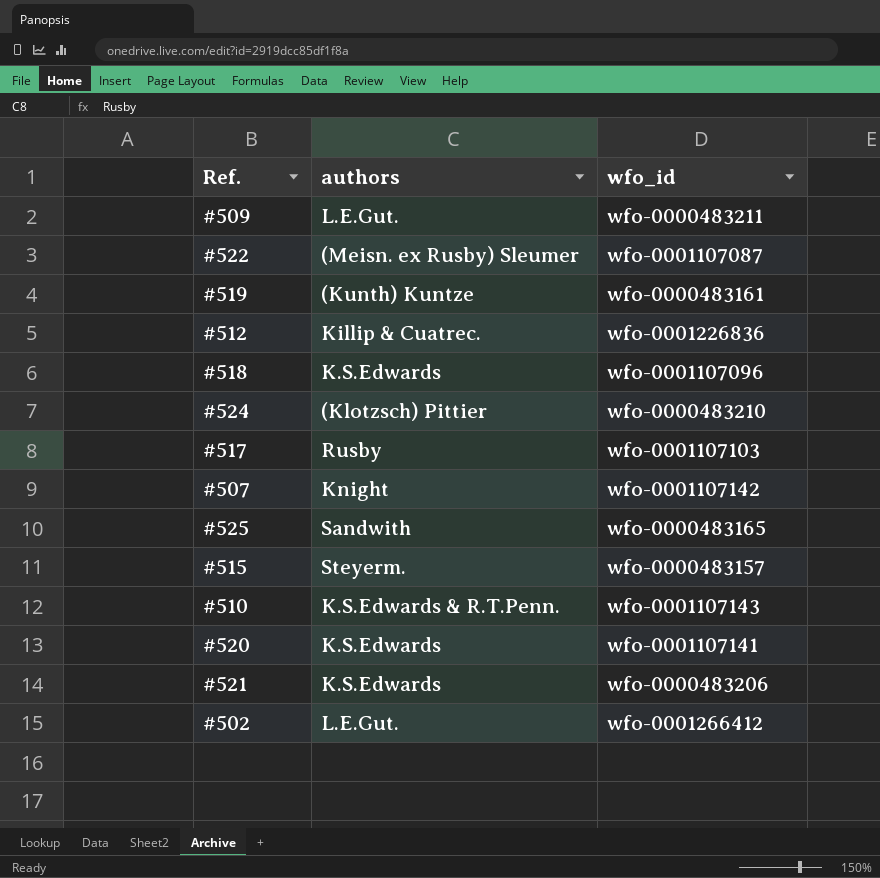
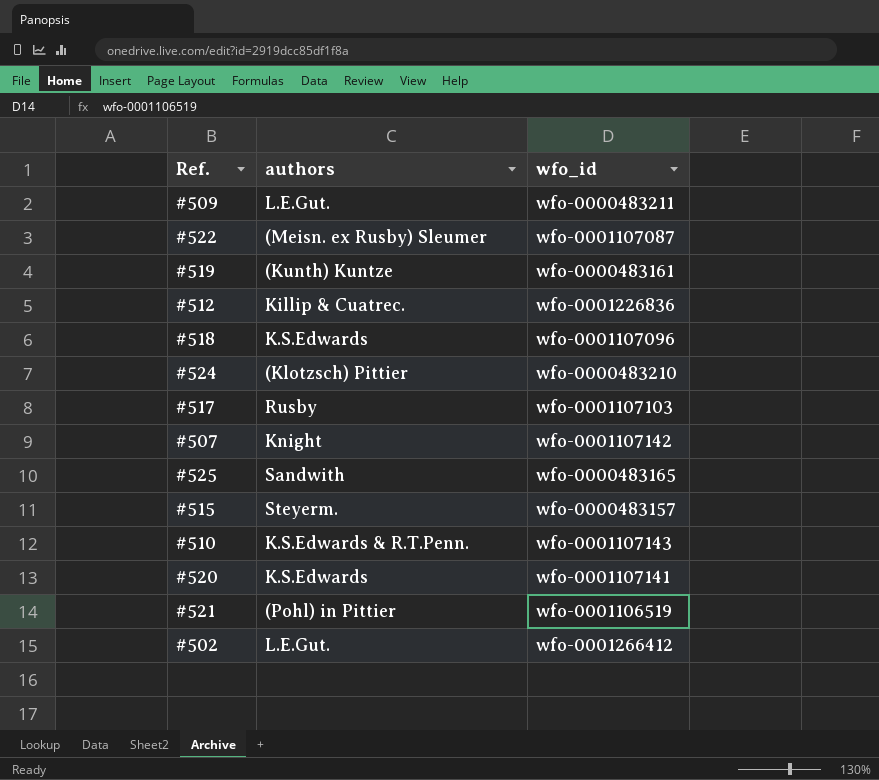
#521 | authors: K.S.Edwards -> (Pohl) in Pittier
#521 | wfo_id: wfo-0000483206 -> wfo-0001106519

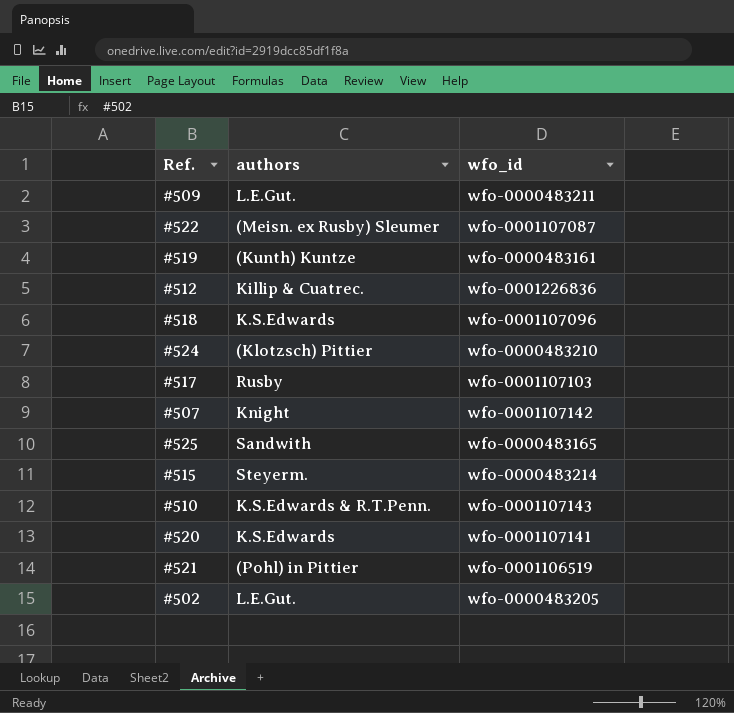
#515 | wfo_id: wfo-0000483157 -> wfo-0000483214
#502 | wfo_id: wfo-0001266412 -> wfo-0000483205

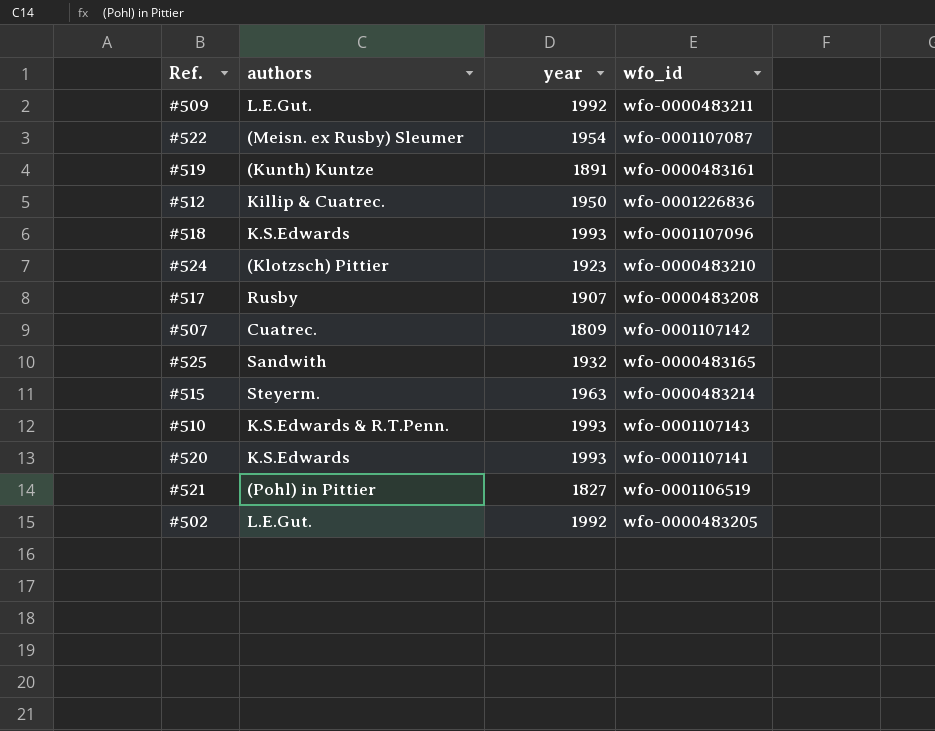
column year | position: none -> 3
#517 | wfo_id: wfo-0001107103 -> wfo-0000483208
#507 | authors: Knight -> Cuatrec.

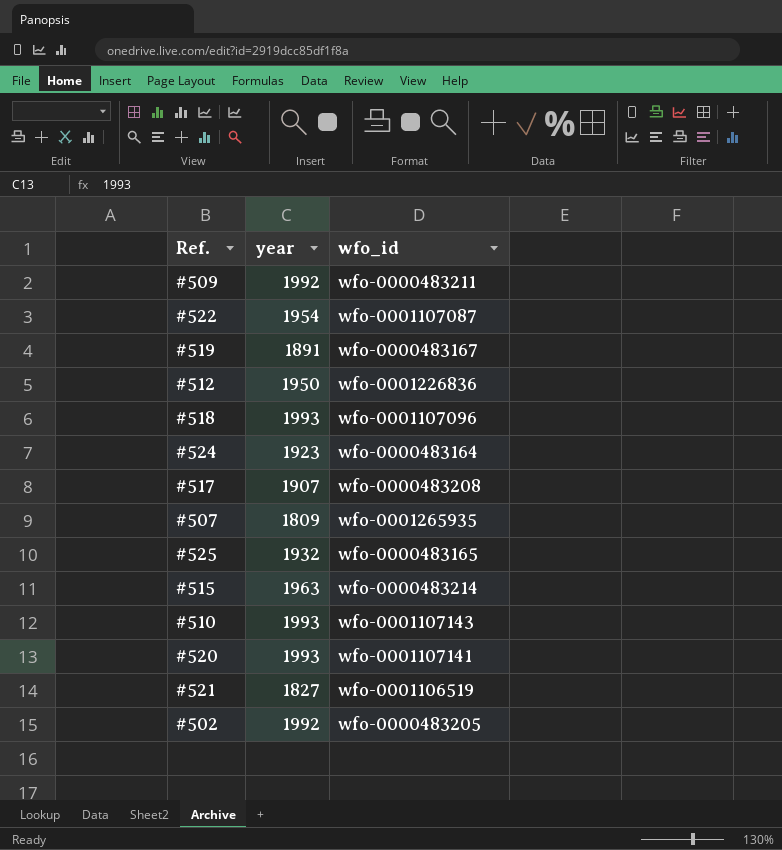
column authors | position: 2 -> none
#519 | wfo_id: wfo-0000483161 -> wfo-0000483167
#524 | wfo_id: wfo-0000483210 -> wfo-0000483164
#507 | wfo_id: wfo-0001107142 -> wfo-0001265935

